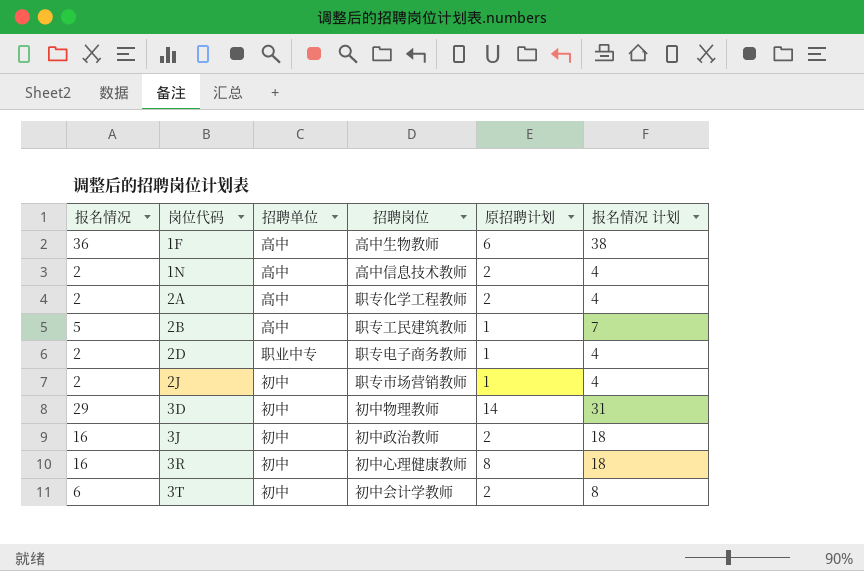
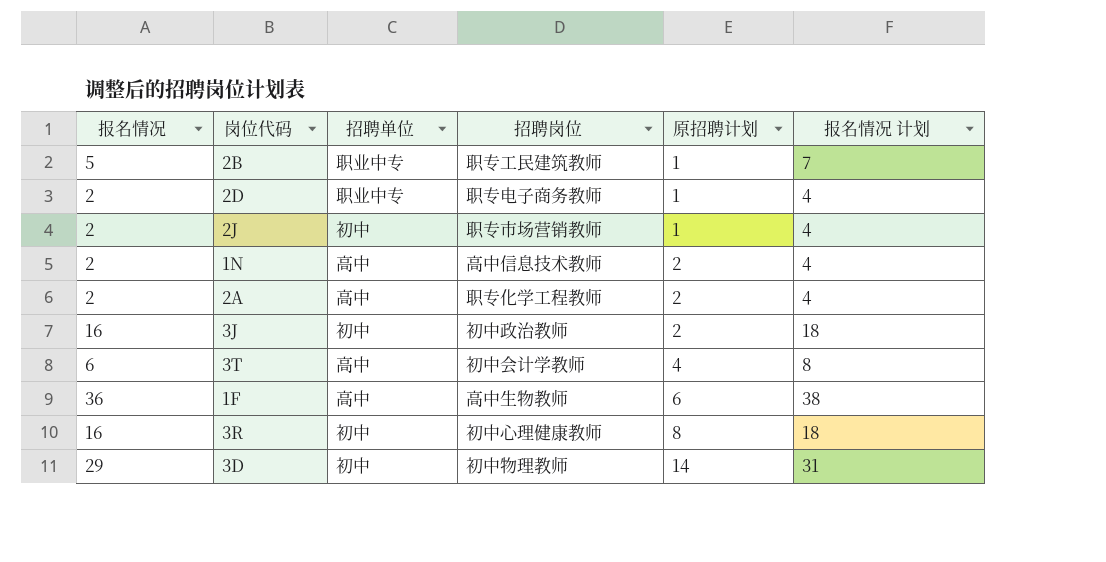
row order: 岗位代码 ascending -> 原招聘计划 ascending
2B | 招聘单位: 高中 -> 职业中专
3T | 招聘单位: 初中 -> 高中
3T | 原招聘计划: 2 -> 4

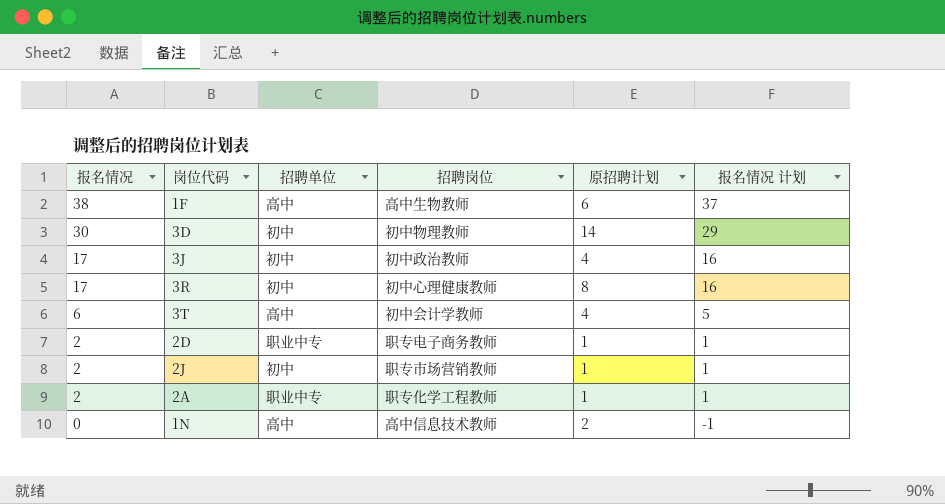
row order: 原招聘计划 ascending -> 报名情况 descending
column 报名情况 计划 | formula: [报名情况] + 2 -> [报名情况] - 1
row 2B: 5 | 职业中专 | 职专工民建筑教师 | 1 | 7 -> none
1F | 报名情况: 36 -> 38
3D | 报名情况: 29 -> 30
3J | 报名情况: 16 -> 17
3J | 原招聘计划: 2 -> 4
3R | 报名情况: 16 -> 17
2A | 招聘单位: 高中 -> 职业中专
2A | 原招聘计划: 2 -> 1
1N | 报名情况: 2 -> 0

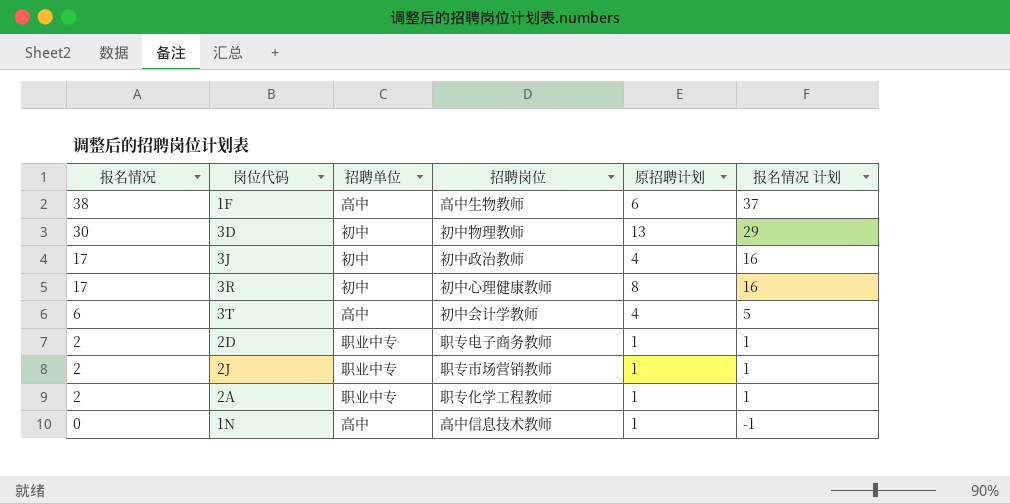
3D | 原招聘计划: 14 -> 13
2J | 招聘单位: 初中 -> 职业中专
1N | 原招聘计划: 2 -> 1

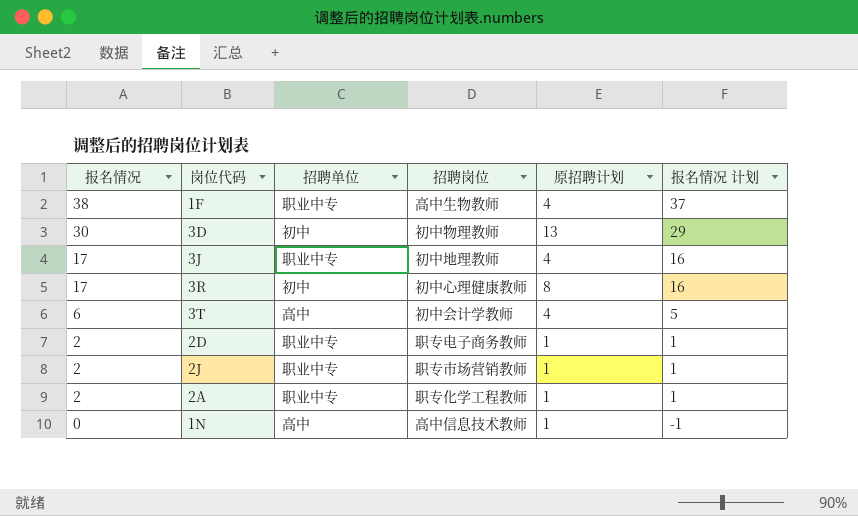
1F | 招聘单位: 高中 -> 职业中专
1F | 原招聘计划: 6 -> 4
3J | 招聘单位: 初中 -> 职业中专
3J | 招聘岗位: 初中政治教师 -> 初中地理教师

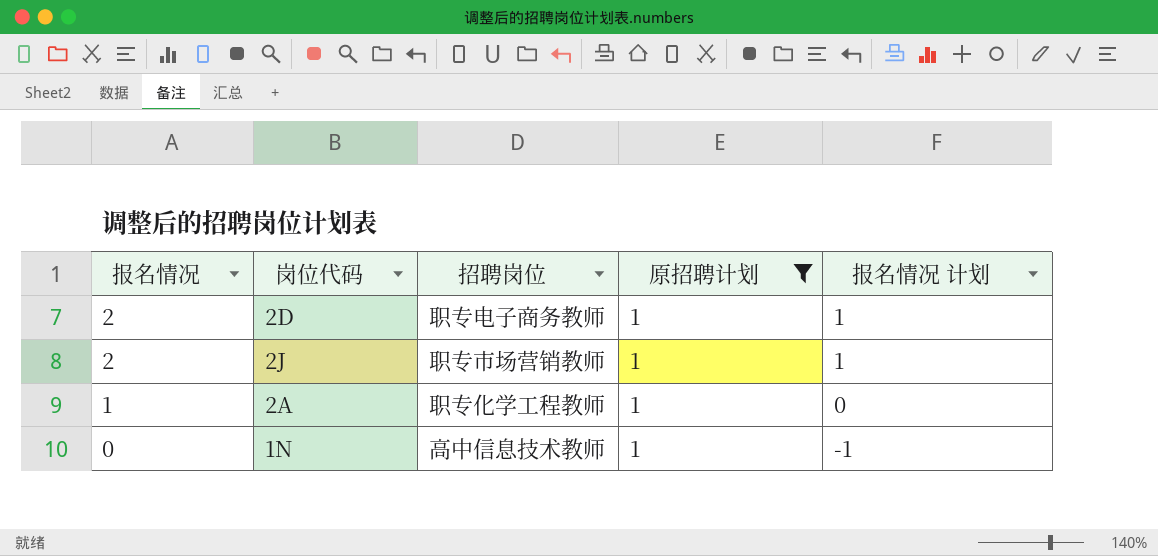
filter: none -> 原招聘计划 = 1
column 招聘单位 | position: 3 -> none
2A | 报名情况: 2 -> 1
2A | 报名情况 计划: 1 -> 0

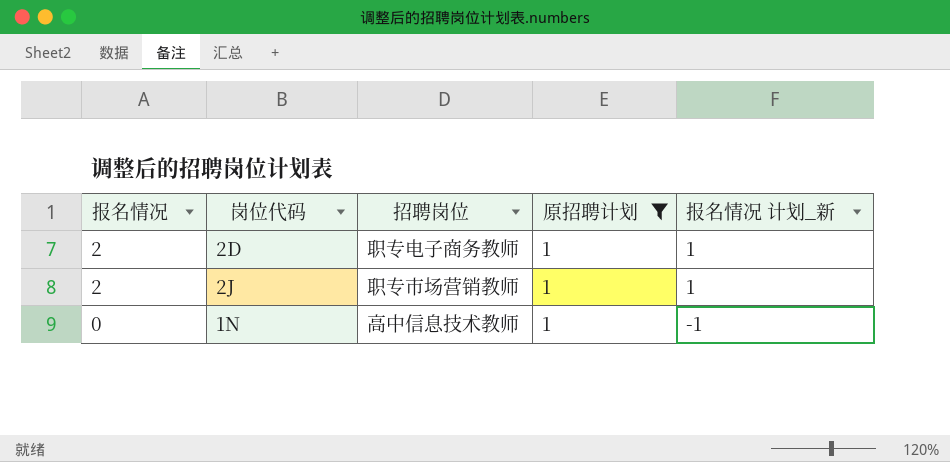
column name: 报名情况 计划 -> 报名情况 计划_新
row 2A: 1 | 职专化学工程教师 | 1 | 0 -> none

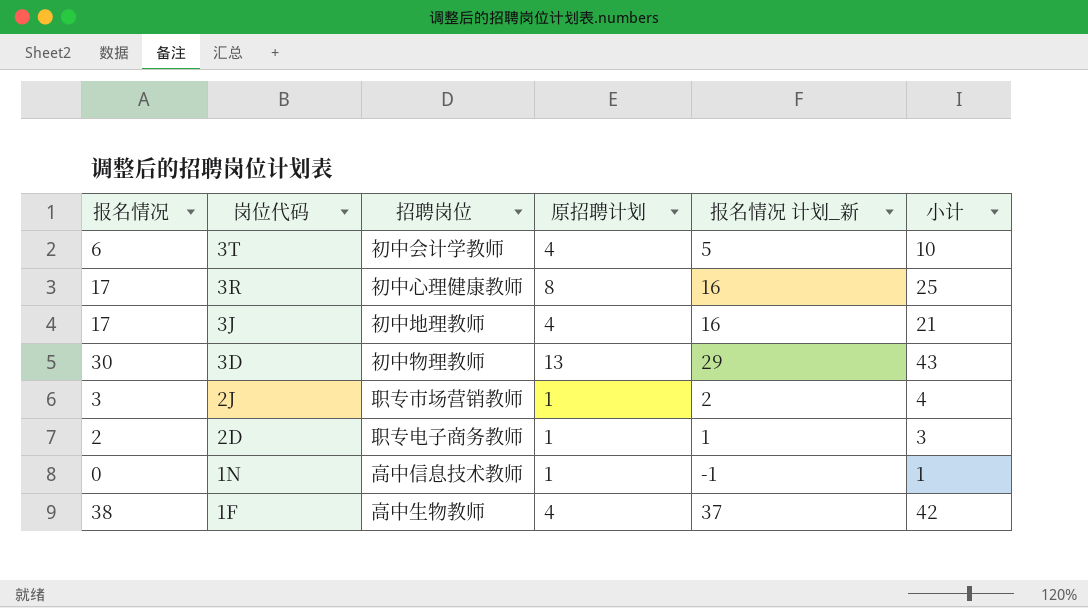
filter: 原招聘计划 = 1 -> none
row order: 报名情况 descending -> 岗位代码 descending
column 小计 | formula: none -> [报名情况] + [原招聘计划]
2J | 报名情况: 2 -> 3
2J | 报名情况 计划_新: 1 -> 2

